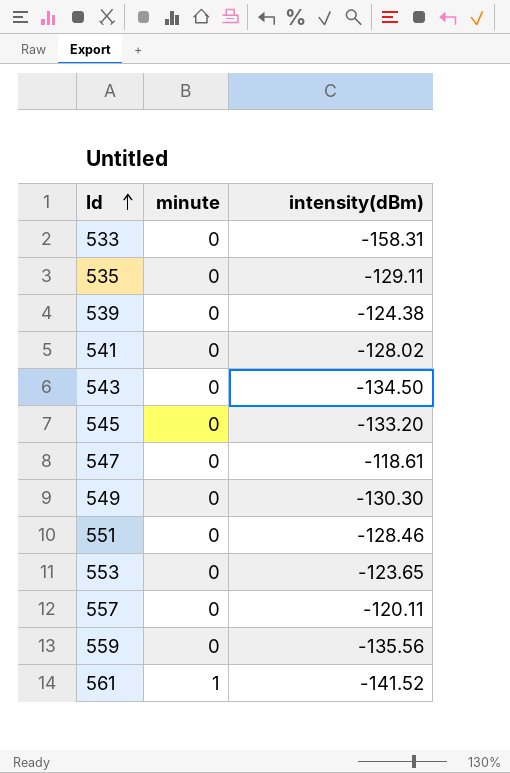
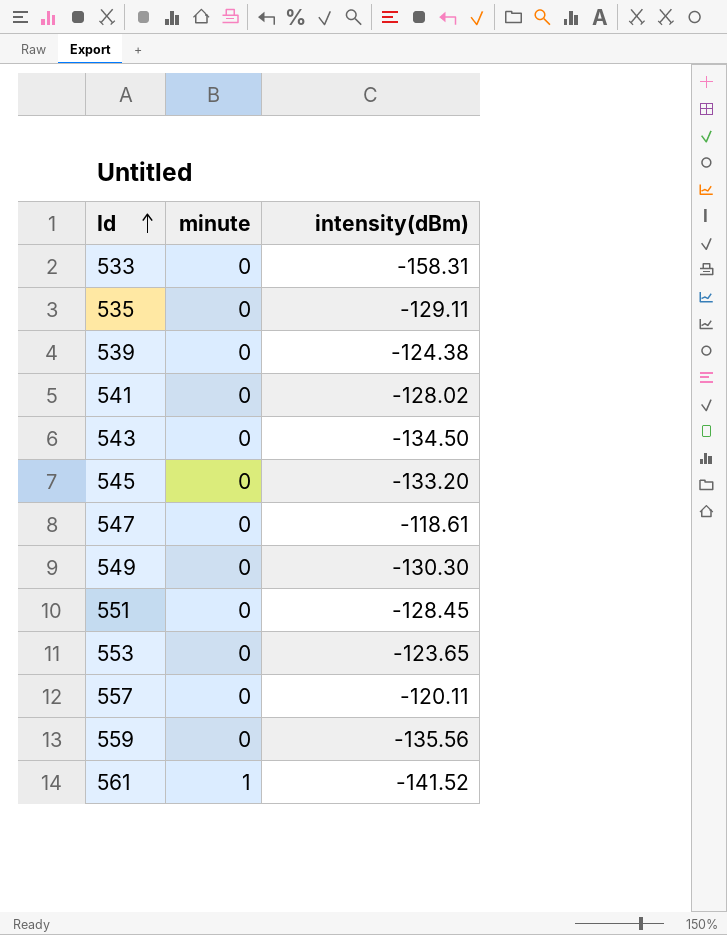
551 | intensity(dBm): -128.46 -> -128.45

